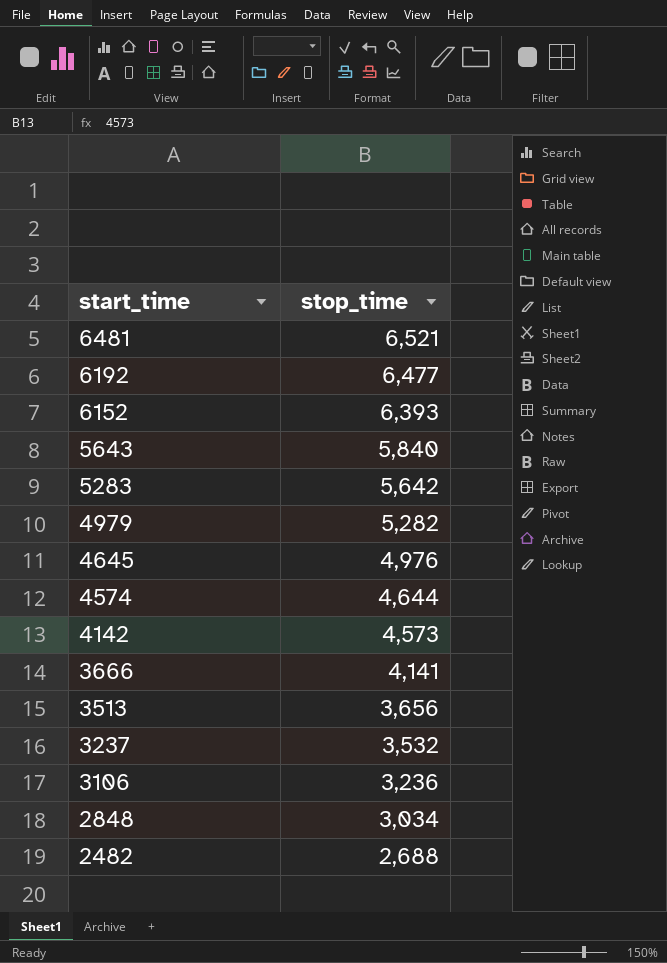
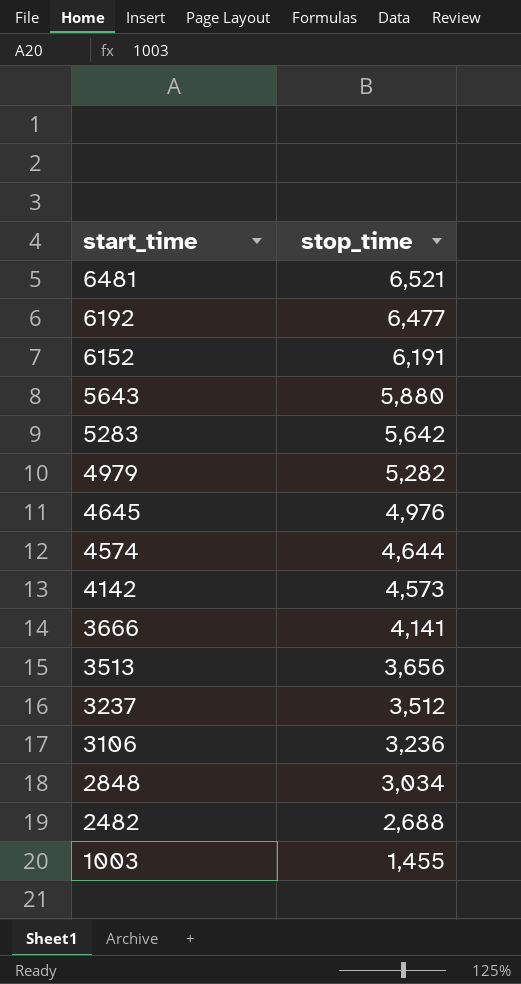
6152 | stop_time: 6,393 -> 6,191
5643 | stop_time: 5,840 -> 5,880
3237 | stop_time: 3,532 -> 3,512
row 1003: none -> 1,455

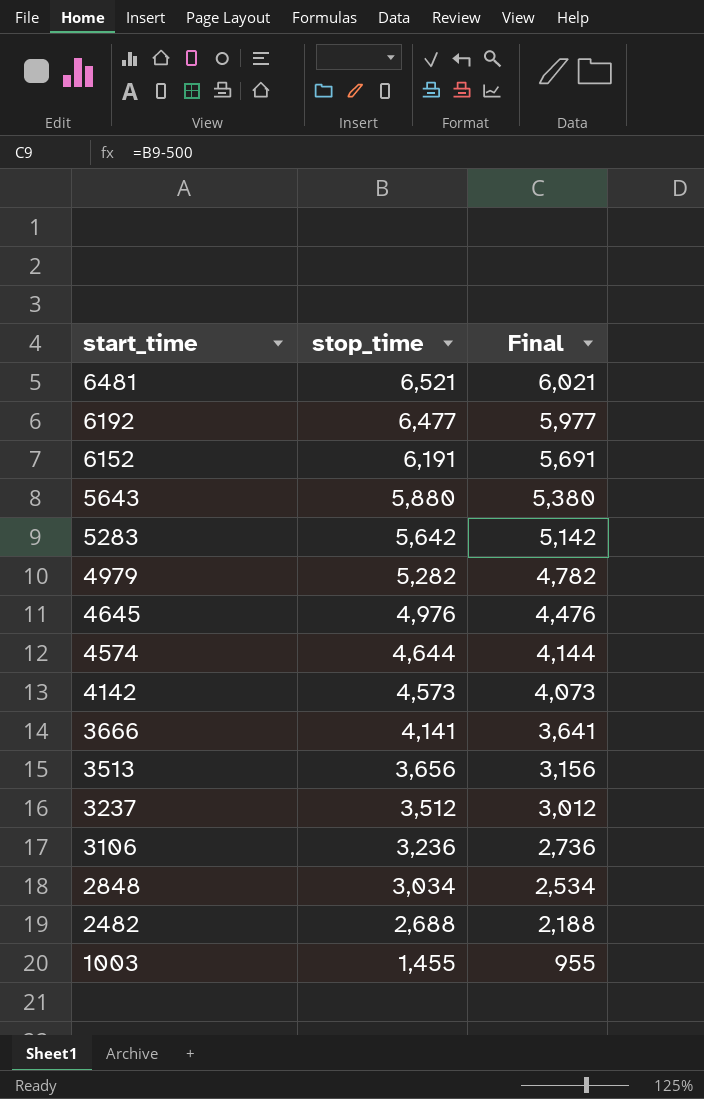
column Final | formula: none -> [stop_time] - 500

